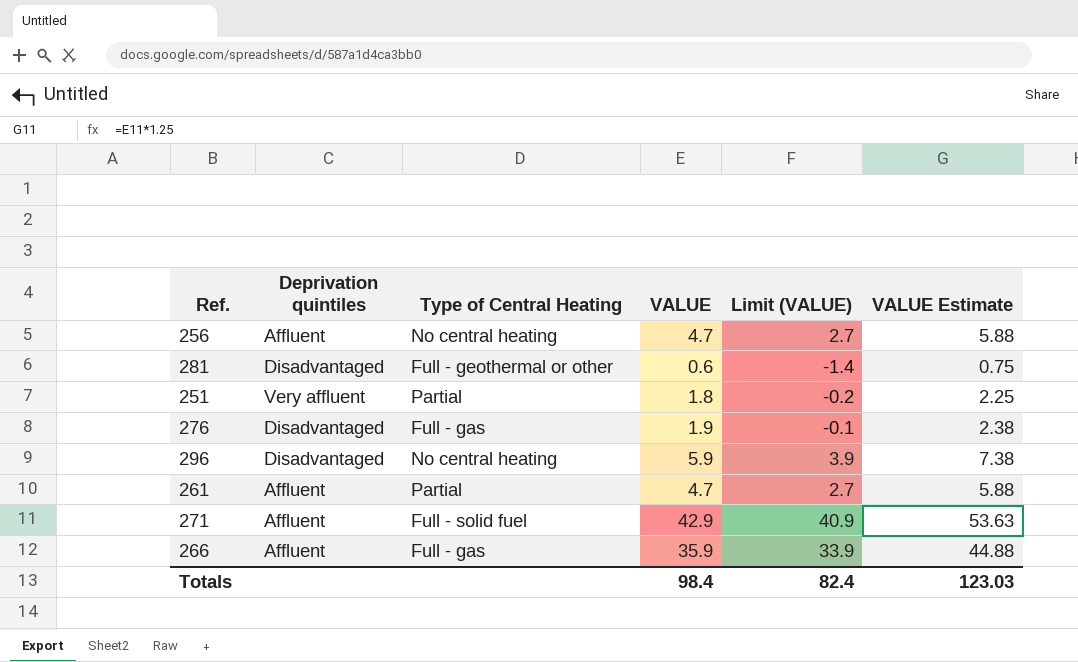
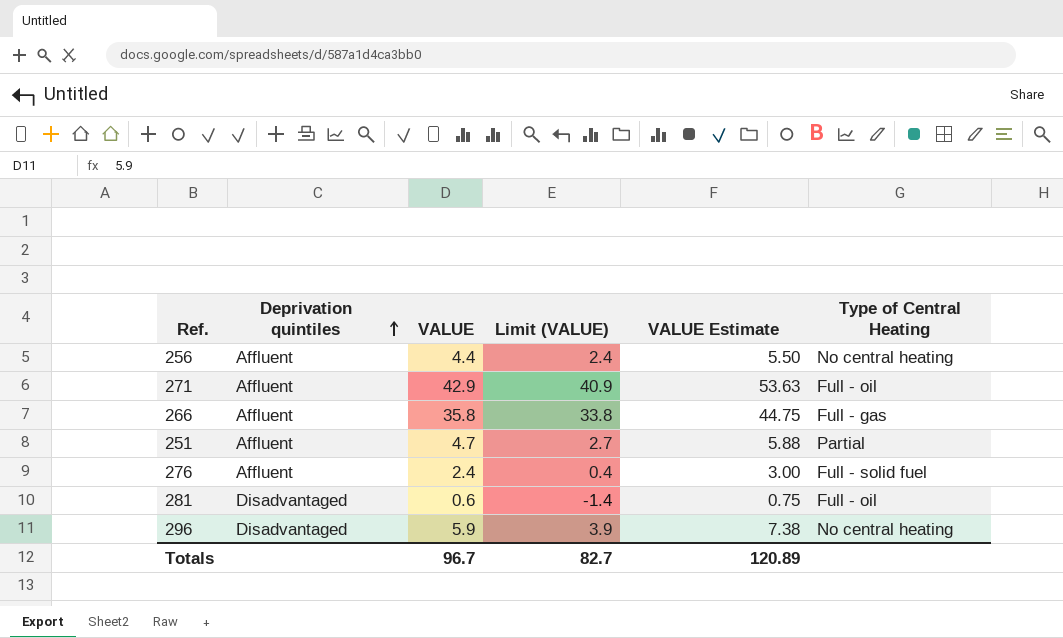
row order: none -> Deprivation quintiles ascending
column Type of Central Heating | position: 3 -> 6
row 261: Affluent | Partial | 4.7 | 2.7 | 5.88 -> none
256 | VALUE: 4.7 -> 4.4
256 | Limit (VALUE): 2.7 -> 2.4
256 | VALUE Estimate: 5.88 -> 5.50
271 | Type of Central Heating: Full - solid fuel -> Full - oil
266 | VALUE: 35.9 -> 35.8
266 | Limit (VALUE): 33.9 -> 33.8
266 | VALUE Estimate: 44.88 -> 44.75
251 | Deprivation quintiles: Very affluent -> Affluent
251 | VALUE: 1.8 -> 4.7
251 | Limit (VALUE): -0.2 -> 2.7
251 | VALUE Estimate: 2.25 -> 5.88
276 | Deprivation quintiles: Disadvantaged -> Affluent
276 | VALUE: 1.9 -> 2.4
276 | Limit (VALUE): -0.1 -> 0.4
276 | VALUE Estimate: 2.38 -> 3.00
276 | Type of Central Heating: Full - gas -> Full - solid fuel
281 | Type of Central Heating: Full - geothermal or other -> Full - oil
Totals | VALUE: 98.4 -> 96.7
Totals | Limit (VALUE): 82.4 -> 82.7
Totals | VALUE Estimate: 123.03 -> 120.89

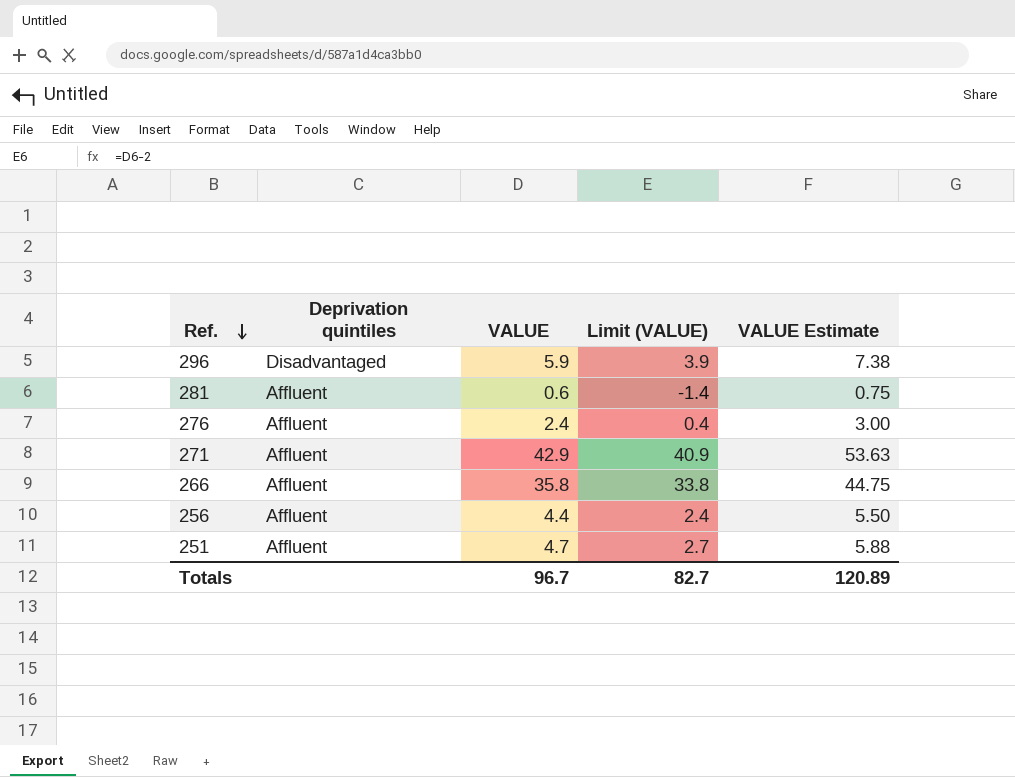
row order: Deprivation quintiles ascending -> Ref. descending
column Type of Central Heating | position: 6 -> none
281 | Deprivation quintiles: Disadvantaged -> Affluent

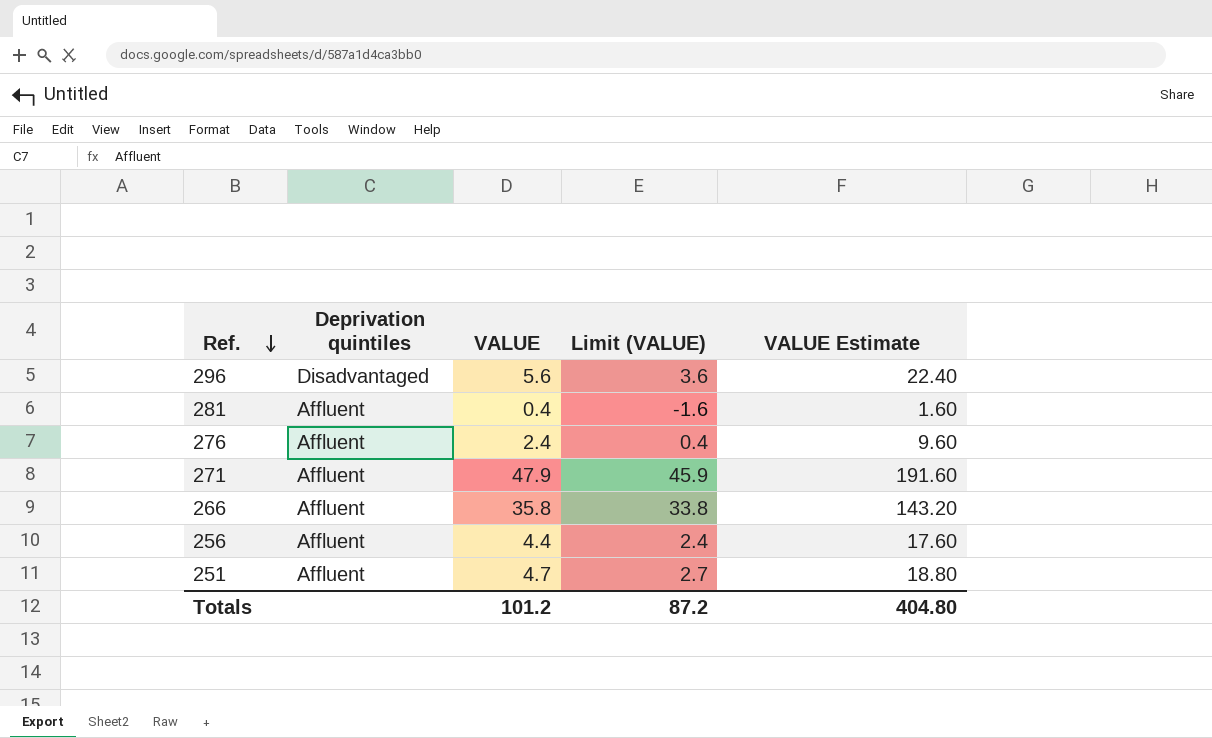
column VALUE Estimate | formula: [VALUE] * 1.25 -> [VALUE] * 4
296 | VALUE: 5.9 -> 5.6
296 | Limit (VALUE): 3.9 -> 3.6
281 | VALUE: 0.6 -> 0.4
281 | Limit (VALUE): -1.4 -> -1.6
271 | VALUE: 42.9 -> 47.9
271 | Limit (VALUE): 40.9 -> 45.9
Totals | VALUE: 96.7 -> 101.2
Totals | Limit (VALUE): 82.7 -> 87.2
Totals | VALUE Estimate: 120.89 -> 404.80

